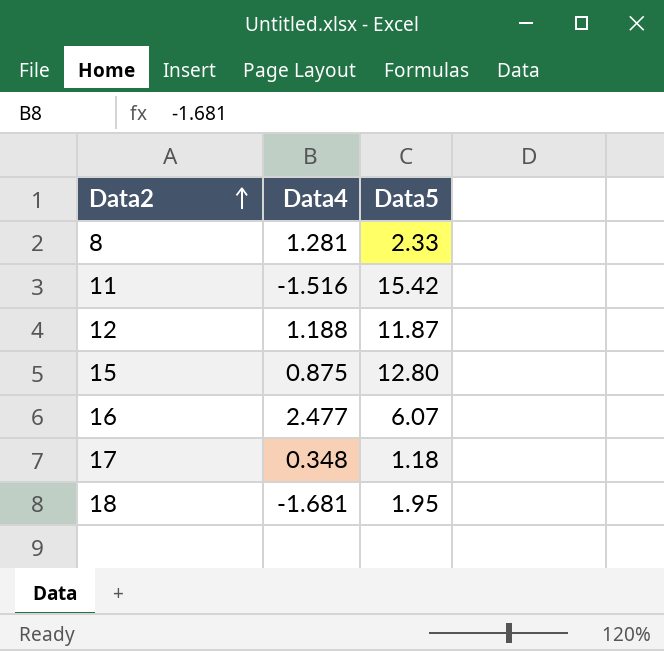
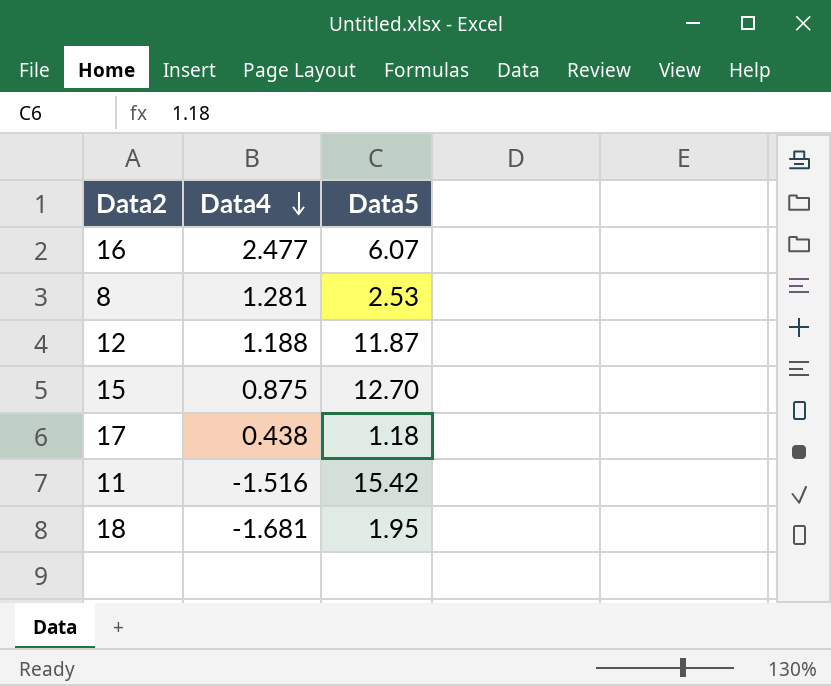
row order: Data2 ascending -> Data4 descending
8 | Data5: 2.33 -> 2.53
15 | Data5: 12.80 -> 12.70
17 | Data4: 0.348 -> 0.438

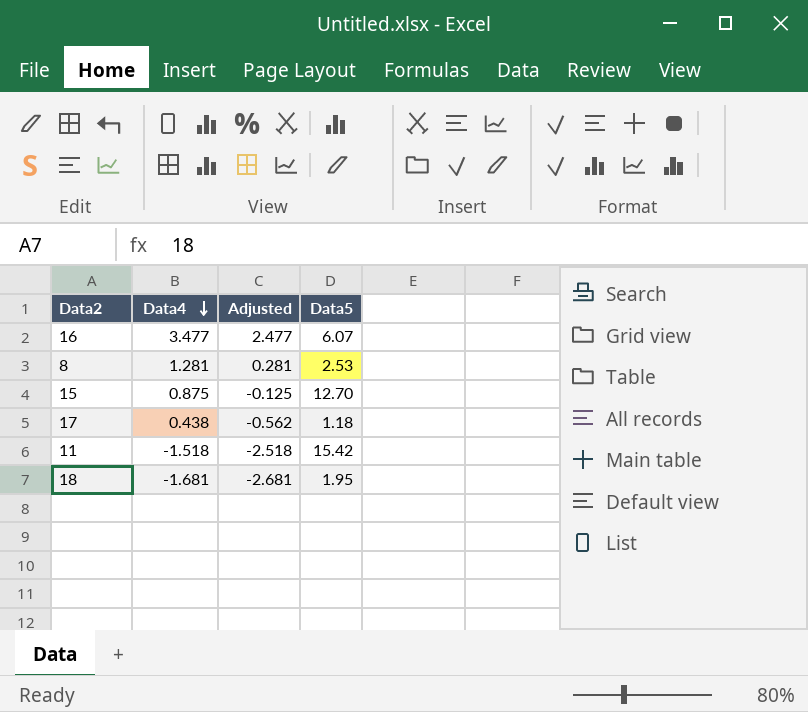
column Adjusted | formula: none -> [Data4] - 1
row 12: 1.188 | 11.87 -> none
16 | Data4: 2.477 -> 3.477
11 | Data4: -1.516 -> -1.518

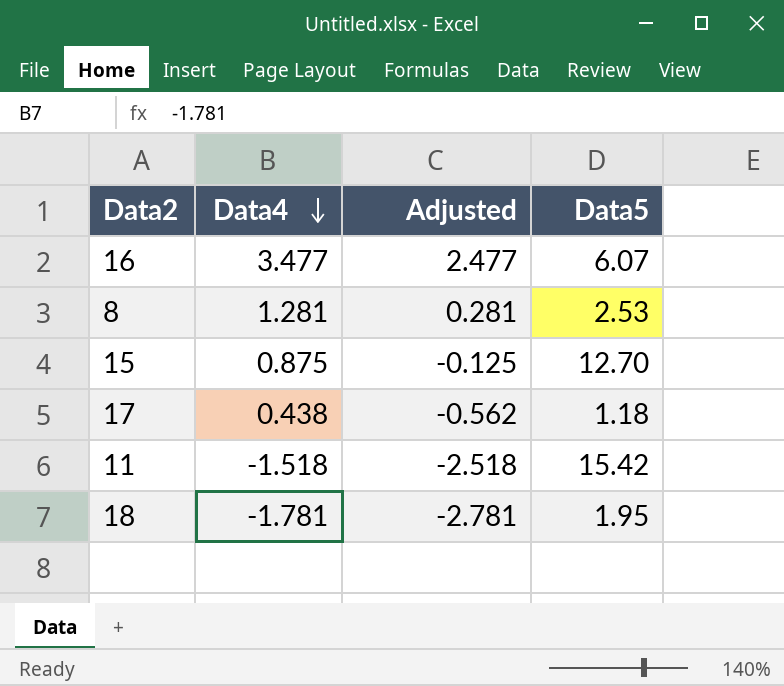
18 | Data4: -1.681 -> -1.781
18 | Adjusted: -2.681 -> -2.781

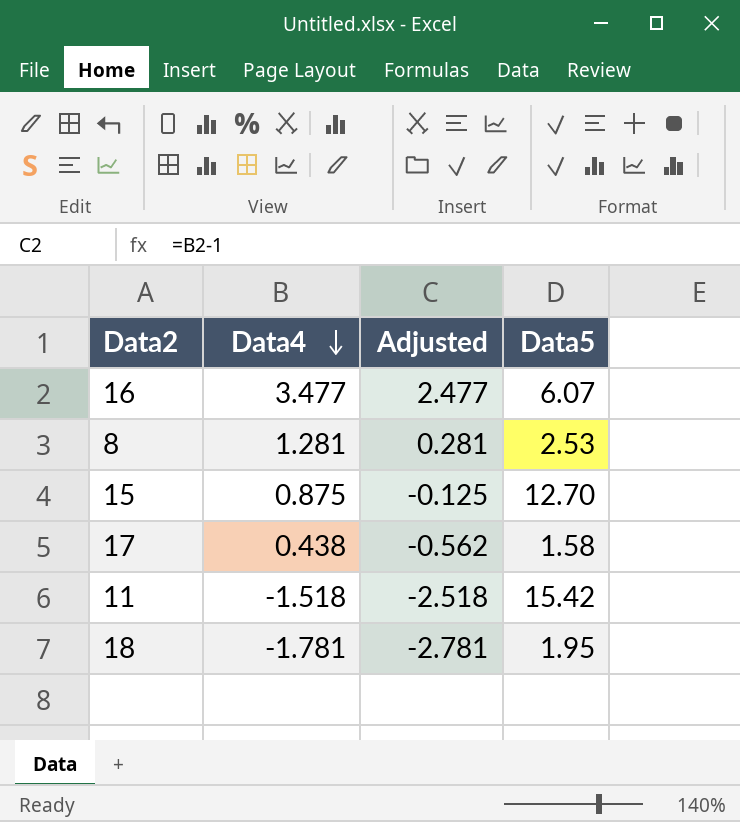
17 | Data5: 1.18 -> 1.58

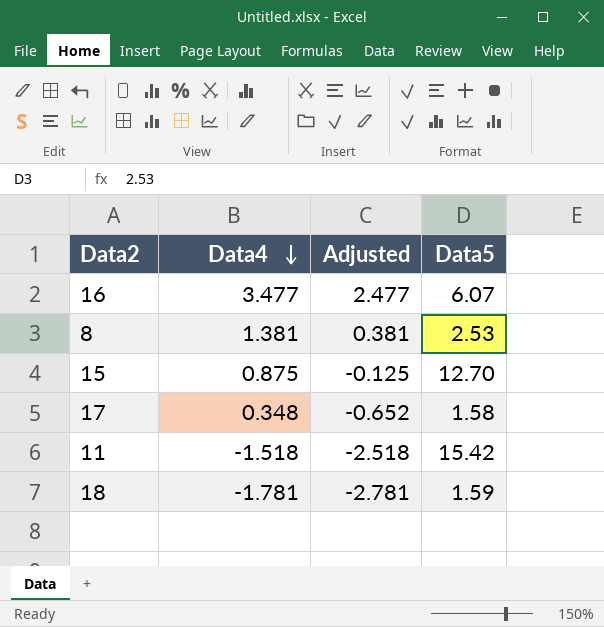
8 | Data4: 1.281 -> 1.381
8 | Adjusted: 0.281 -> 0.381
17 | Data4: 0.438 -> 0.348
17 | Adjusted: -0.562 -> -0.652
18 | Data5: 1.95 -> 1.59

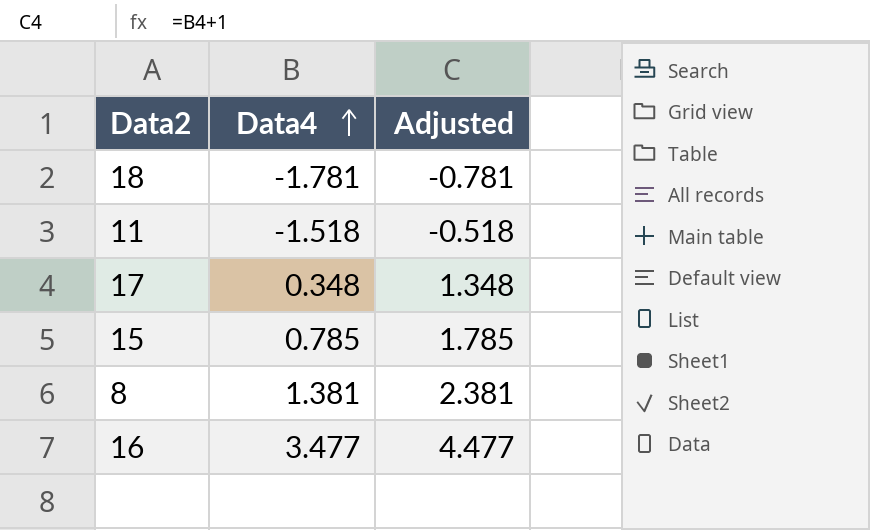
row order: Data4 descending -> Data4 ascending
column Data5 | position: 4 -> none
column Adjusted | formula: [Data4] - 1 -> [Data4] + 1
15 | Data4: 0.875 -> 0.785

